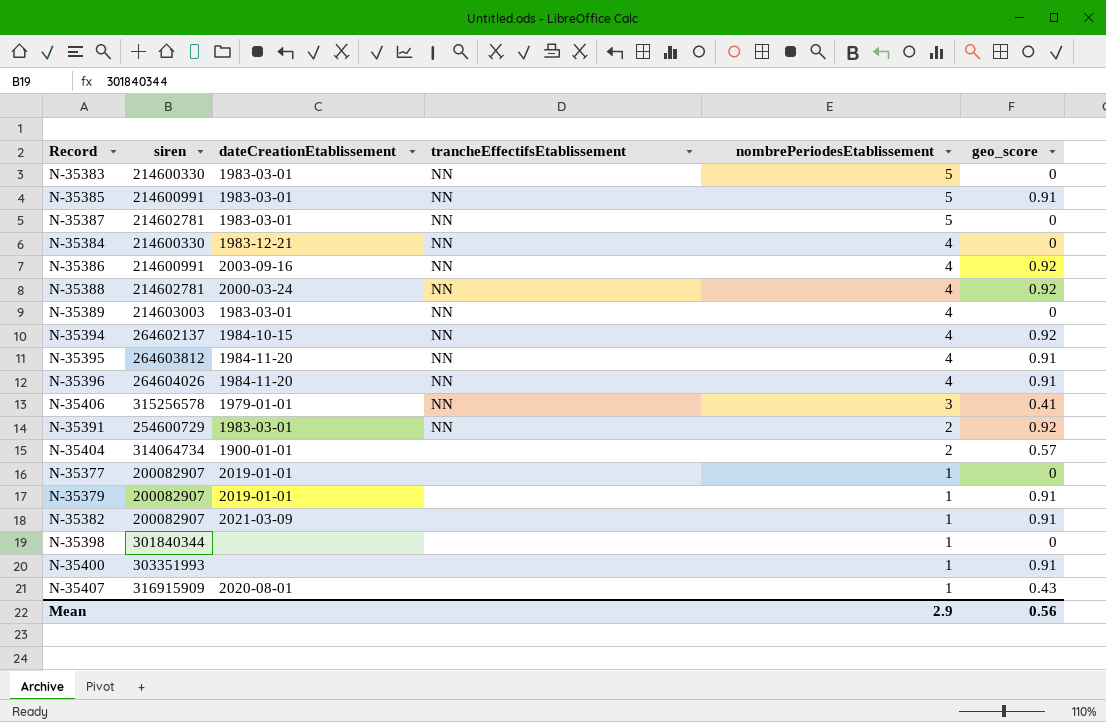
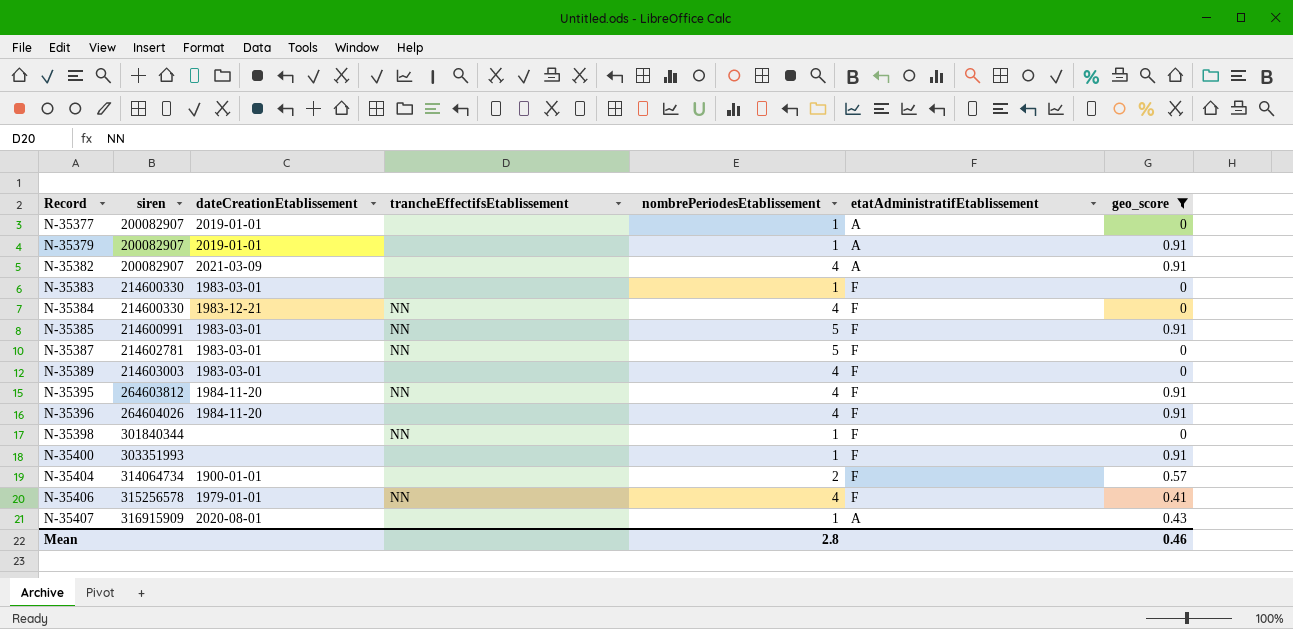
filter: none -> geo_score != 0.92
row order: nombrePeriodesEtablissement descending -> Record ascending
column etatAdministratifEtablissement | position: none -> 6
N-35382 | nombrePeriodesEtablissement: 1 -> 4
N-35383 | trancheEffectifsEtablissement: NN -> none
N-35383 | nombrePeriodesEtablissement: 5 -> 1
N-35389 | trancheEffectifsEtablissement: NN -> none
N-35396 | trancheEffectifsEtablissement: NN -> none
N-35398 | trancheEffectifsEtablissement: none -> NN
N-35406 | nombrePeriodesEtablissement: 3 -> 4
Mean | nombrePeriodesEtablissement: 2.9 -> 2.8
Mean | geo_score: 0.56 -> 0.46

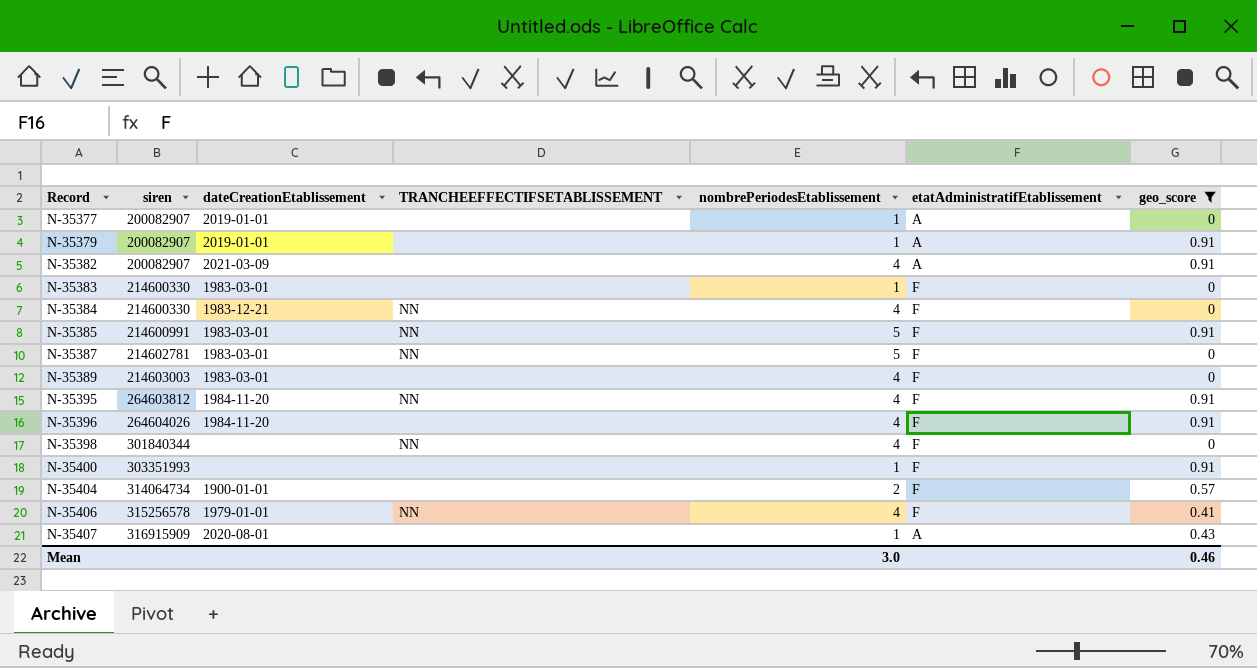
column name: trancheEffectifsEtablissement -> TRANCHEEFFECTIFSETABLISSEMENT
N-35398 | nombrePeriodesEtablissement: 1 -> 4
Mean | nombrePeriodesEtablissement: 2.8 -> 3.0

